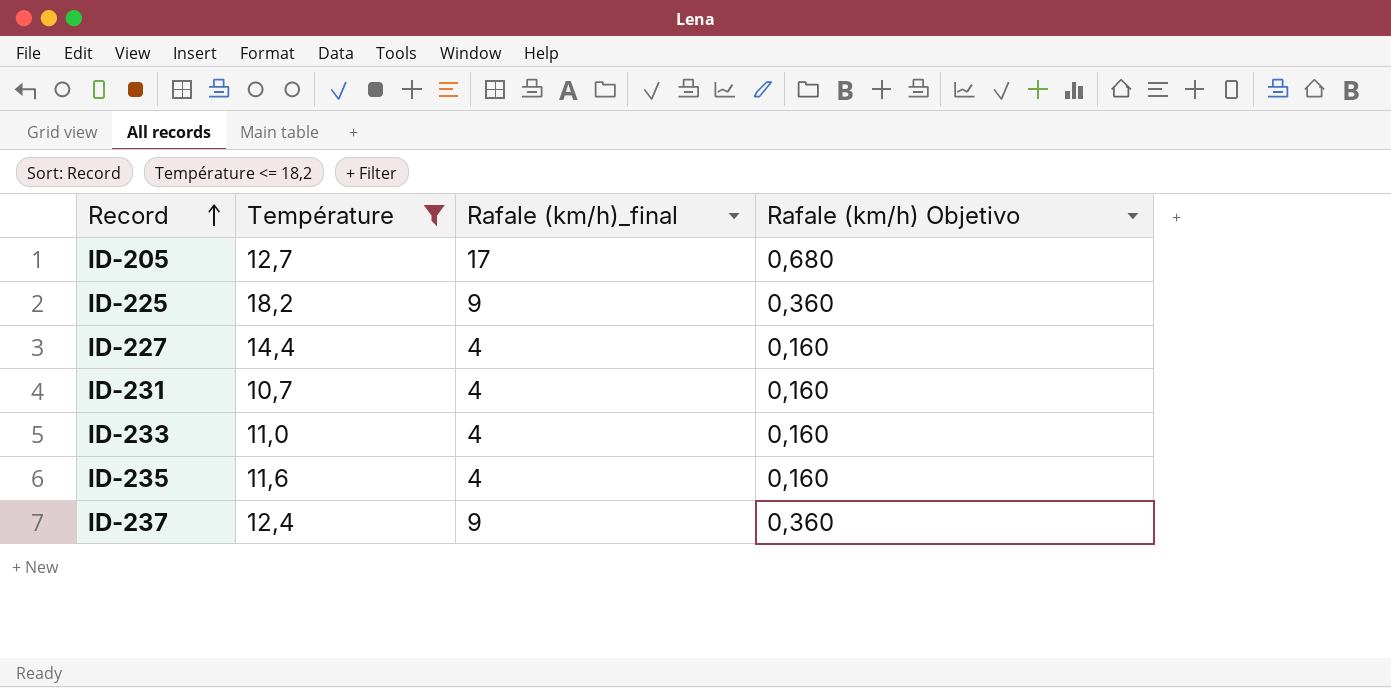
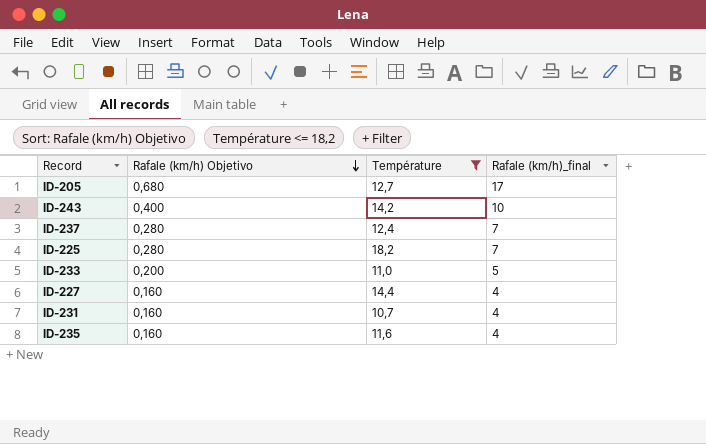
row order: Record ascending -> Rafale (km/h) Objetivo descending
column Rafale (km/h) Objetivo | position: 4 -> 2
row ID-243: none -> 0,400 | 14,2 | 10
ID-237 | Rafale (km/h) Objetivo: 0,360 -> 0,280
ID-237 | Rafale (km/h)_final: 9 -> 7
ID-225 | Rafale (km/h) Objetivo: 0,360 -> 0,280
ID-225 | Rafale (km/h)_final: 9 -> 7
ID-233 | Rafale (km/h) Objetivo: 0,160 -> 0,200
ID-233 | Rafale (km/h)_final: 4 -> 5

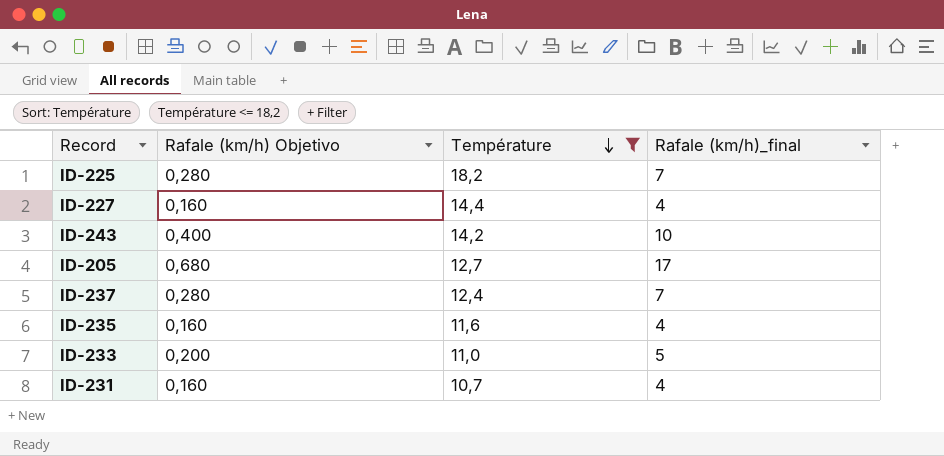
row order: Rafale (km/h) Objetivo descending -> Température descending

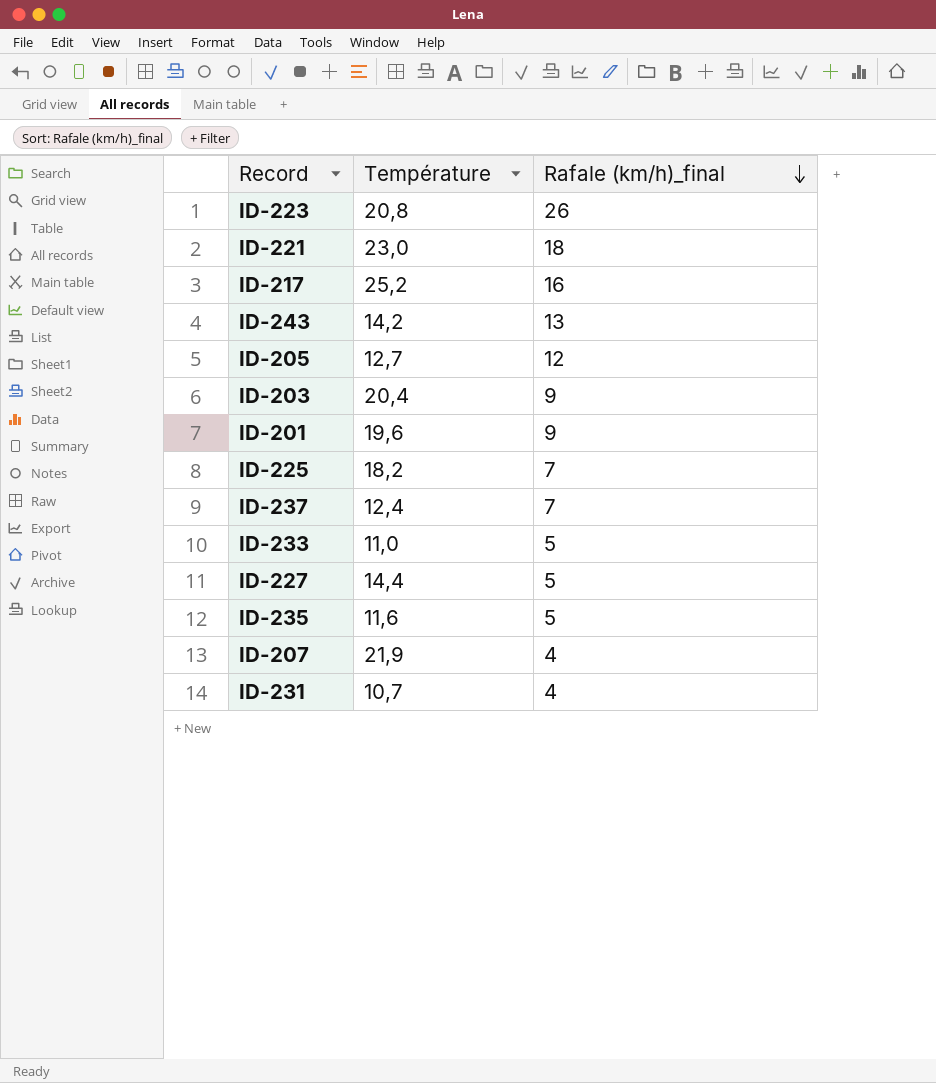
filter: Température <= 18,2 -> none
row order: Température descending -> Rafale (km/h)_final descending
column Rafale (km/h) Objetivo | formula: [Rafale (km/h)_final] * 0,04 -> none
ID-243 | Rafale (km/h)_final: 10 -> 13
ID-205 | Rafale (km/h)_final: 17 -> 12
ID-227 | Rafale (km/h)_final: 4 -> 5
ID-235 | Rafale (km/h)_final: 4 -> 5

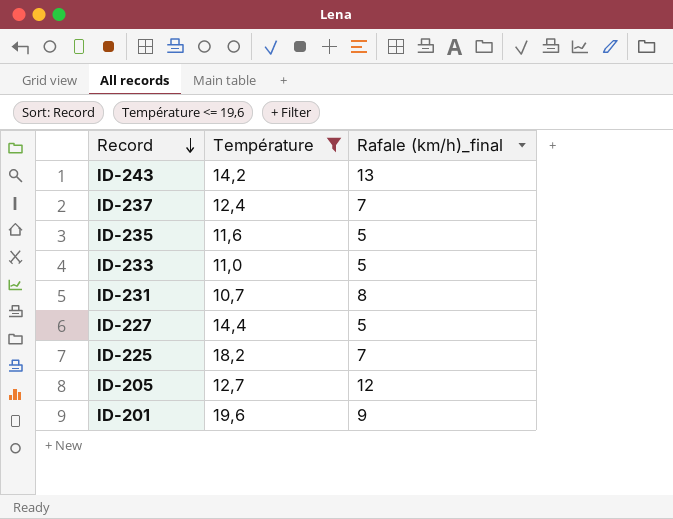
filter: none -> Température <= 19,6
row order: Rafale (km/h)_final descending -> Record descending
ID-231 | Rafale (km/h)_final: 4 -> 8

